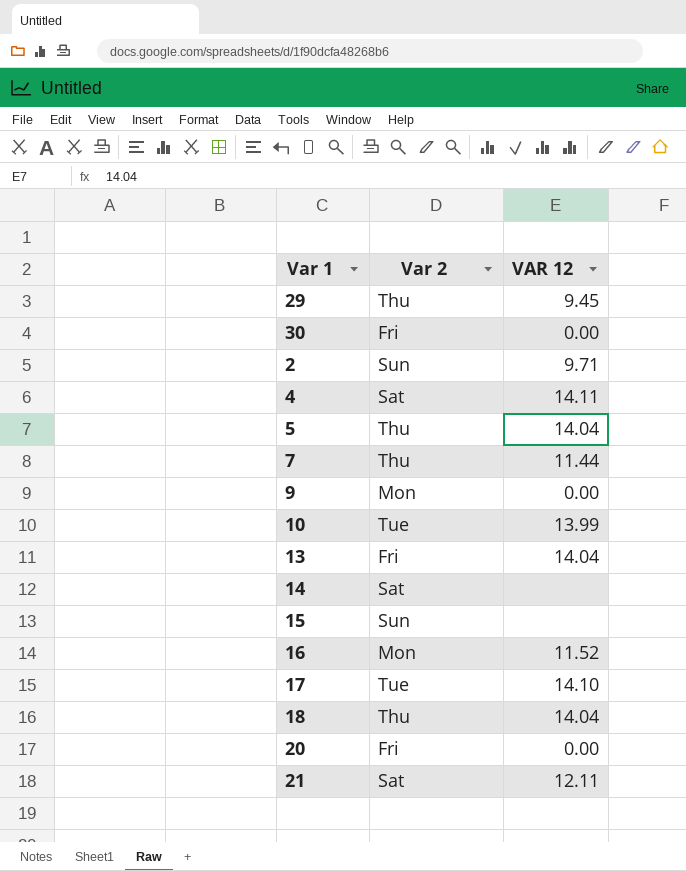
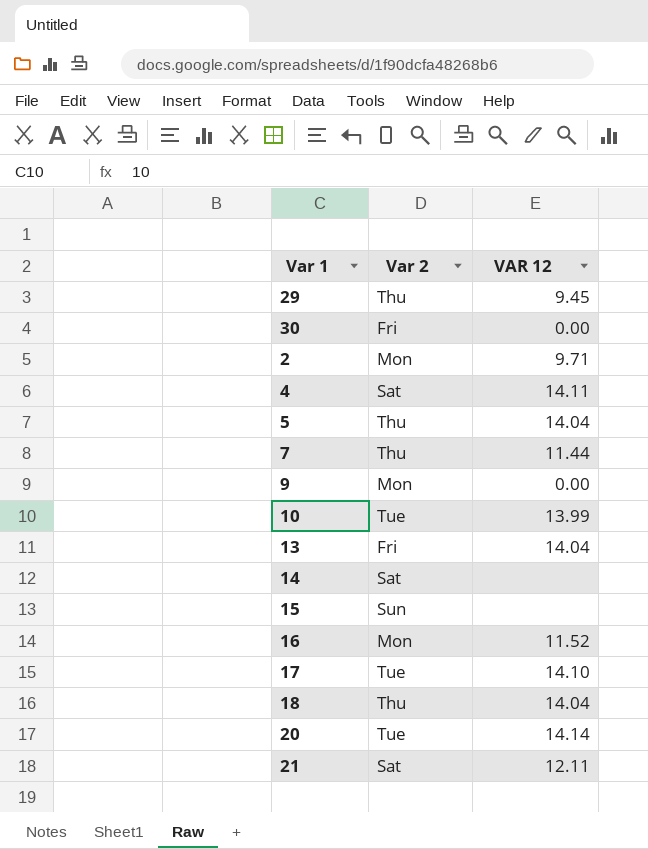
2 | Var 2: Sun -> Mon
20 | Var 2: Fri -> Tue
20 | VAR 12: 0.00 -> 14.14

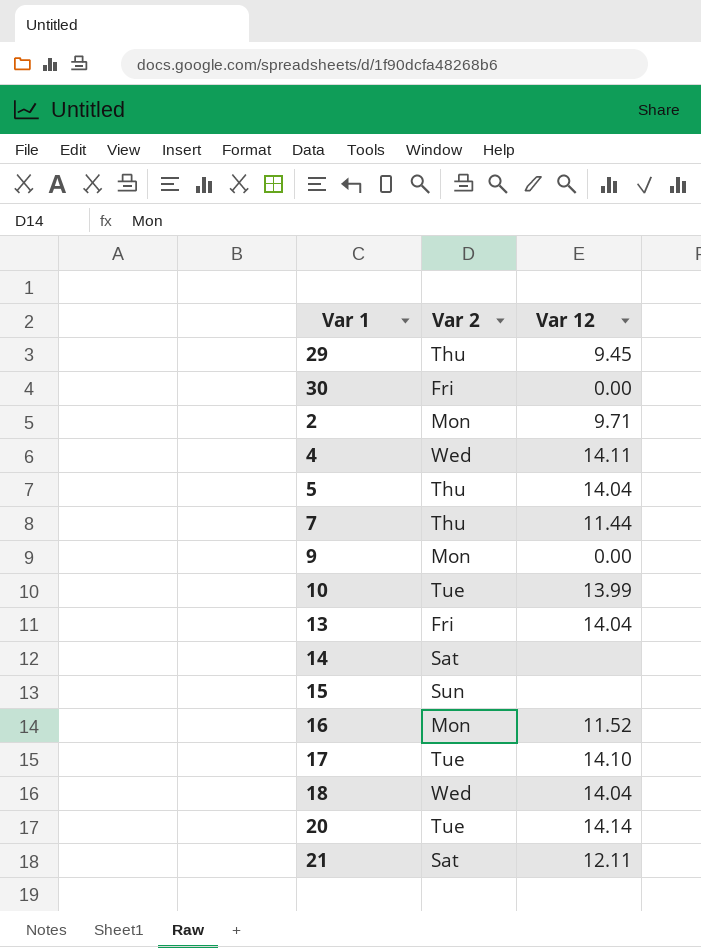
column name: VAR 12 -> Var 12
4 | Var 2: Sat -> Wed
18 | Var 2: Thu -> Wed

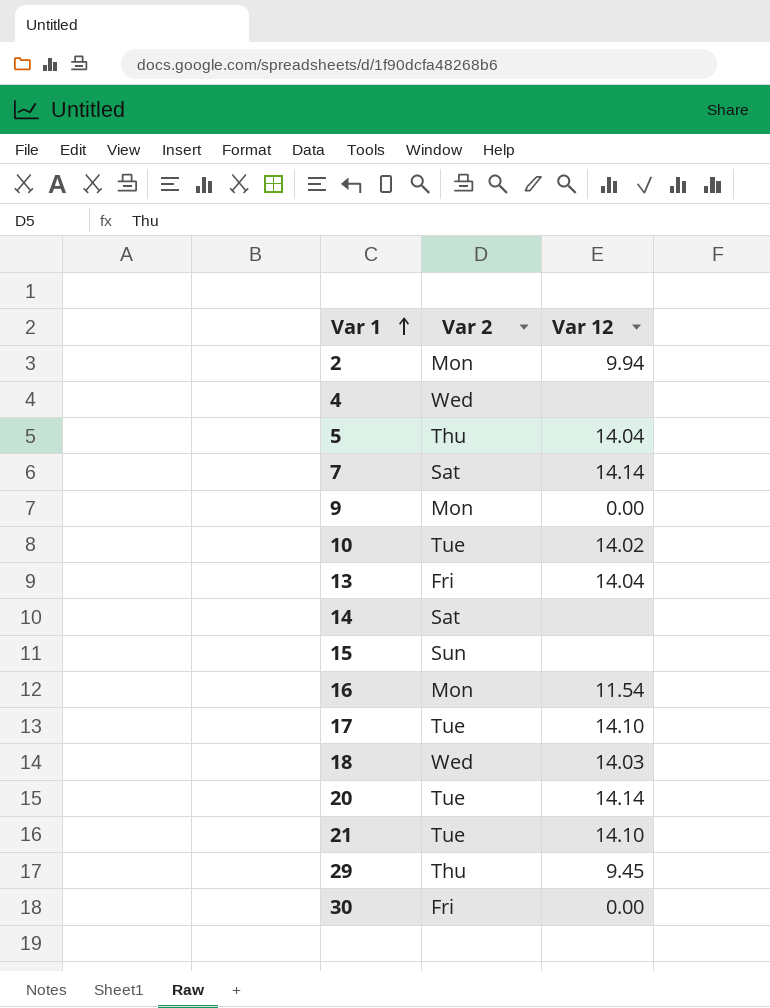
row order: none -> Var 1 ascending
2 | Var 12: 9.71 -> 9.94
4 | Var 12: 14.11 -> none
7 | Var 2: Thu -> Sat
7 | Var 12: 11.44 -> 14.14
10 | Var 12: 13.99 -> 14.02
16 | Var 12: 11.52 -> 11.54
18 | Var 12: 14.04 -> 14.03
21 | Var 2: Sat -> Tue
21 | Var 12: 12.11 -> 14.10

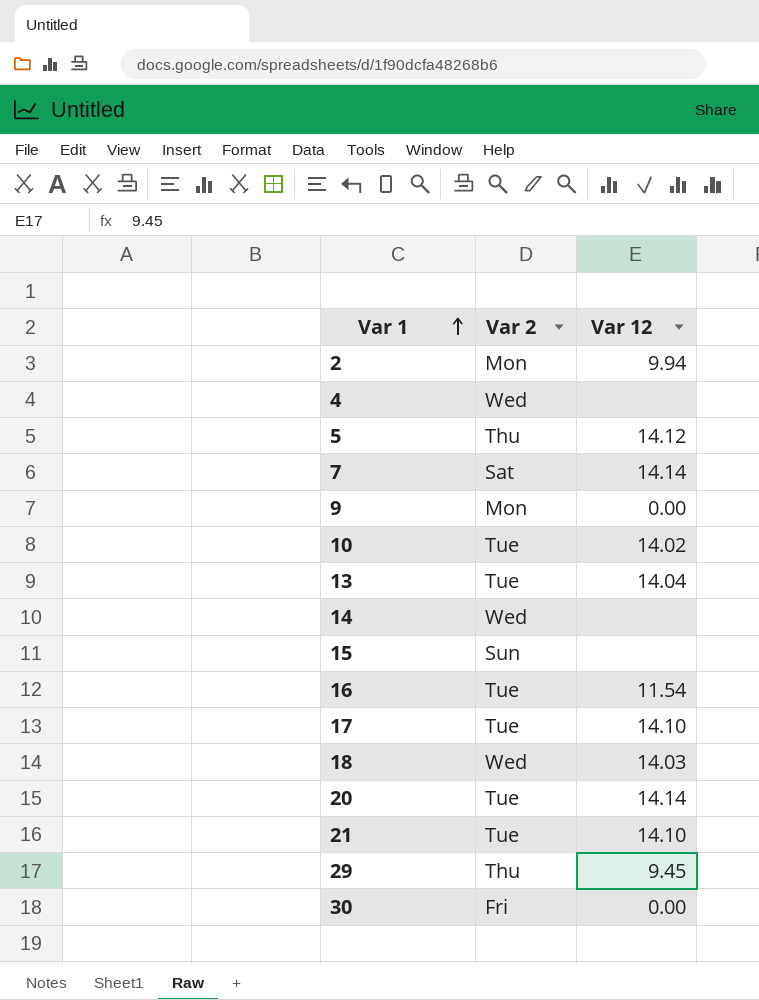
5 | Var 12: 14.04 -> 14.12
13 | Var 2: Fri -> Tue
14 | Var 2: Sat -> Wed
16 | Var 2: Mon -> Tue

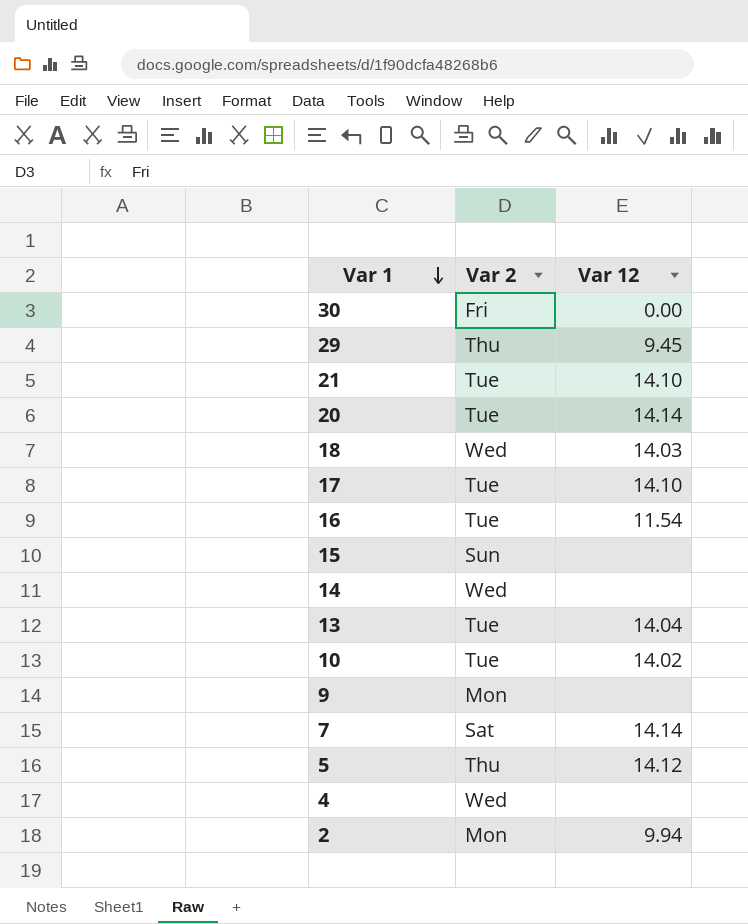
row order: Var 1 ascending -> Var 1 descending
9 | Var 12: 0.00 -> none

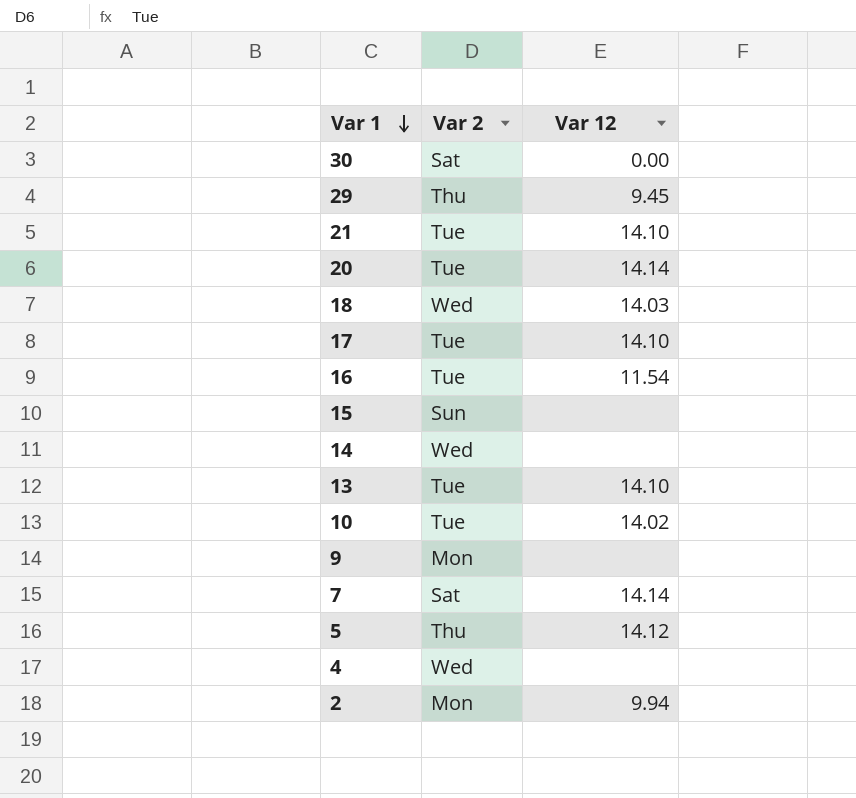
30 | Var 2: Fri -> Sat
13 | Var 12: 14.04 -> 14.10

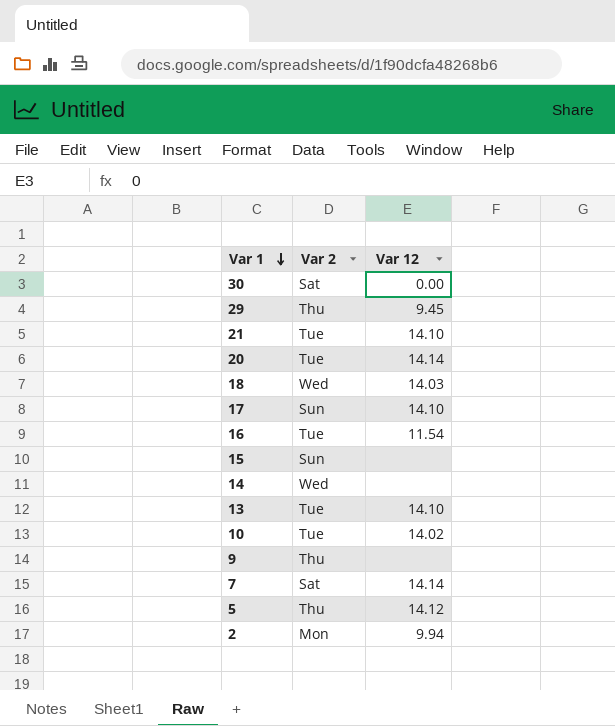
row 4: Wed | none -> none
17 | Var 2: Tue -> Sun
9 | Var 2: Mon -> Thu

